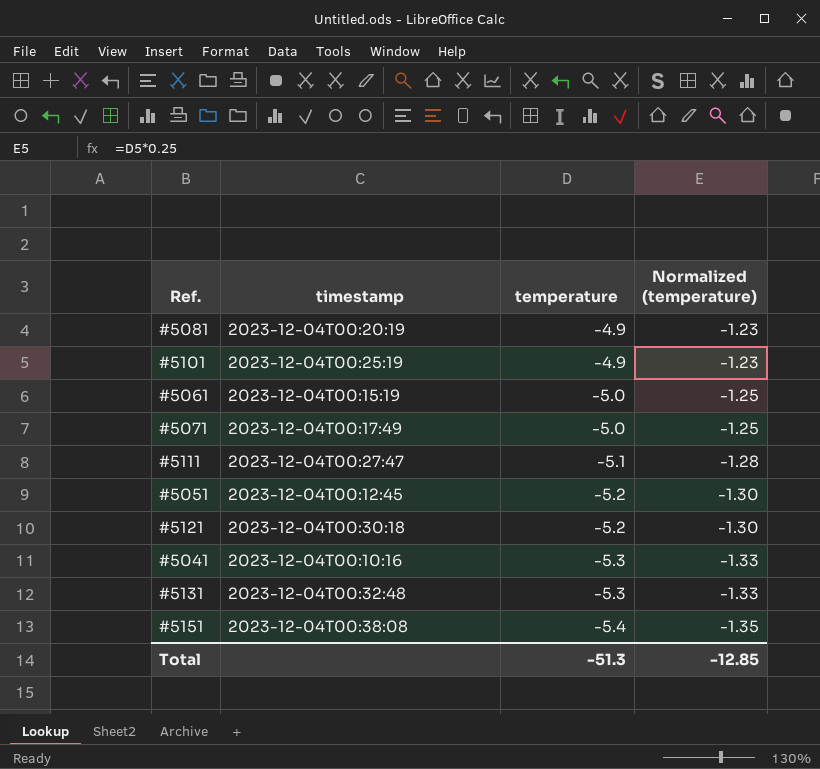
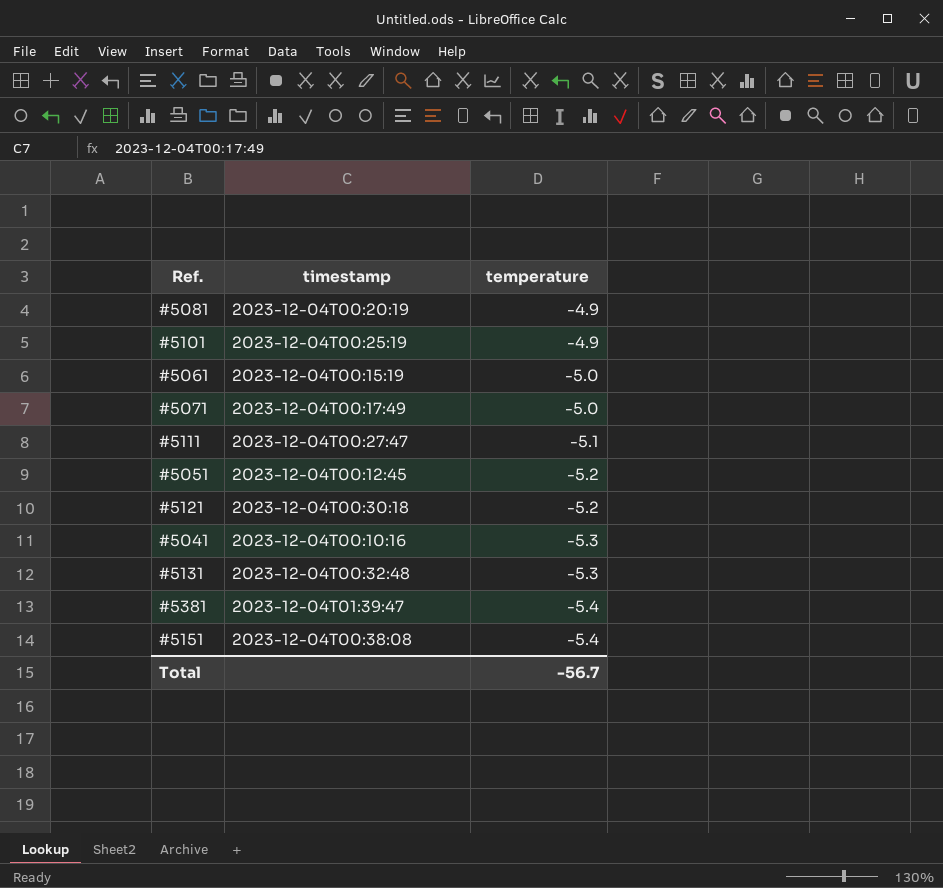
column Normalized (temperature) | formula: [temperature] * 0.25 -> none
row #5381: none -> 2023-12-04T01:39:47 | -5.4
Total | temperature: -51.3 -> -56.7

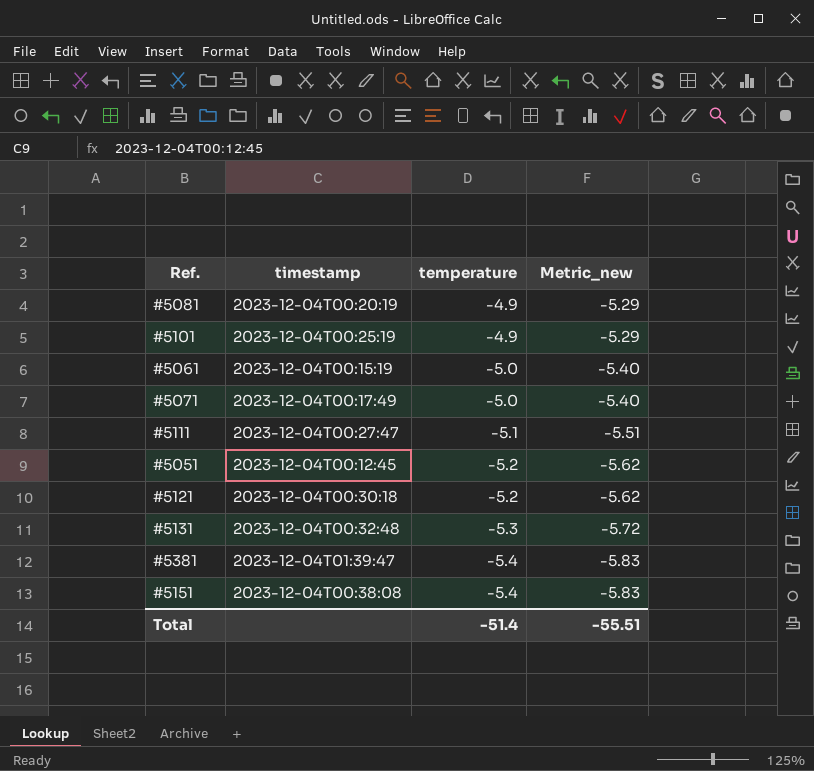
column Metric_new | formula: none -> [temperature] * 1.08
row #5041: 2023-12-04T00:10:16 | -5.3 -> none
Total | temperature: -56.7 -> -51.4

